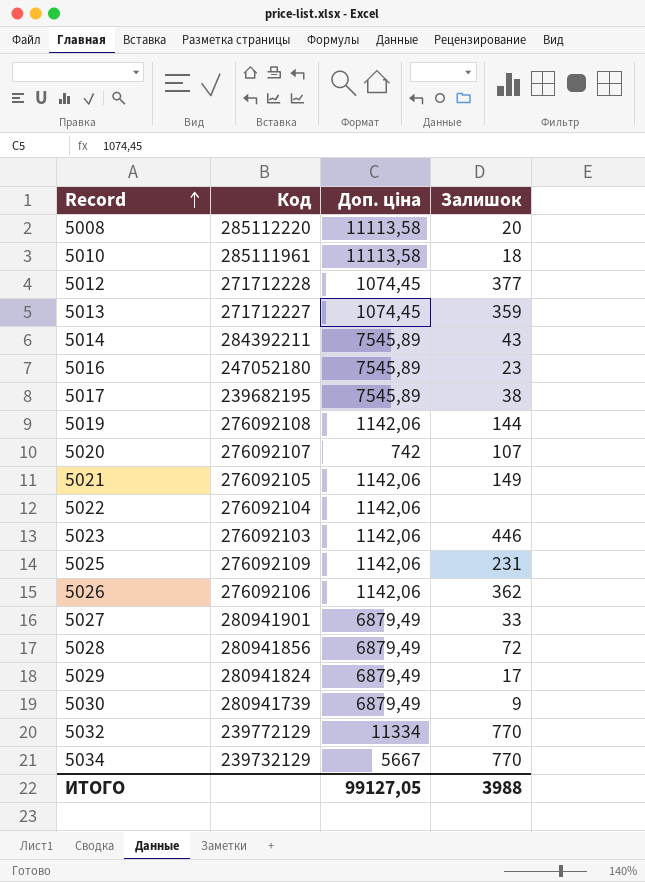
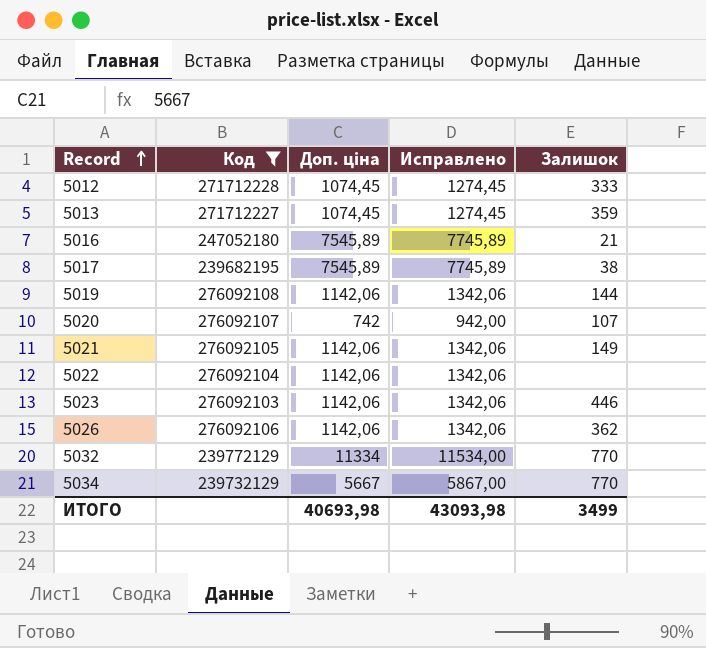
filter: none -> Код <= 276092108
column Исправлено | formula: none -> [Доп. ціна] + 200
5012 | Залишок: 377 -> 333
5016 | Залишок: 23 -> 21
ИТОГО | Доп. ціна: 99127,05 -> 40693,98
ИТОГО | Залишок: 3988 -> 3499

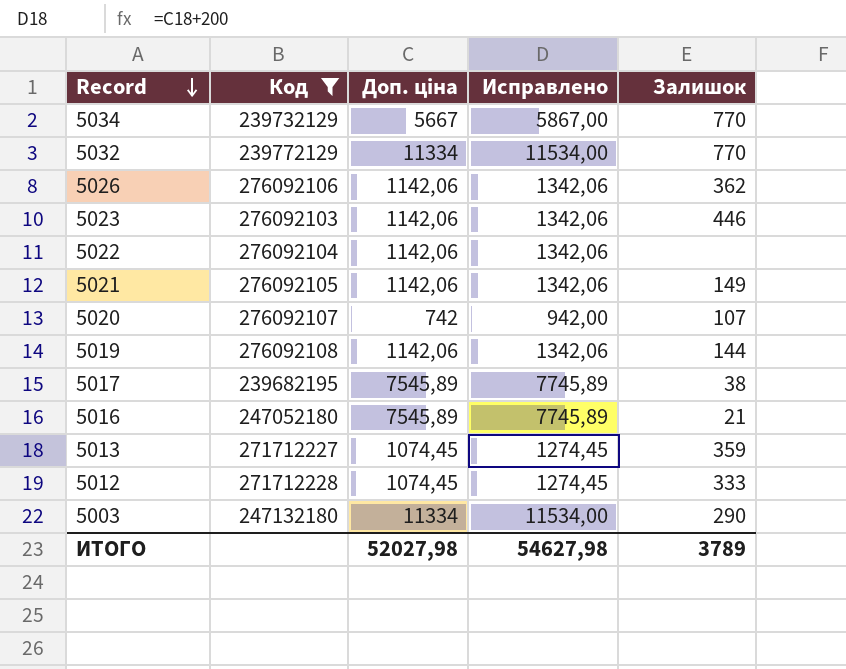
row order: Record ascending -> Record descending
row 5003: none -> 247132180 | 11334 | 11534,00 | 290
ИТОГО | Доп. ціна: 40693,98 -> 52027,98
ИТОГО | Исправлено: 43093,98 -> 54627,98
ИТОГО | Залишок: 3499 -> 3789

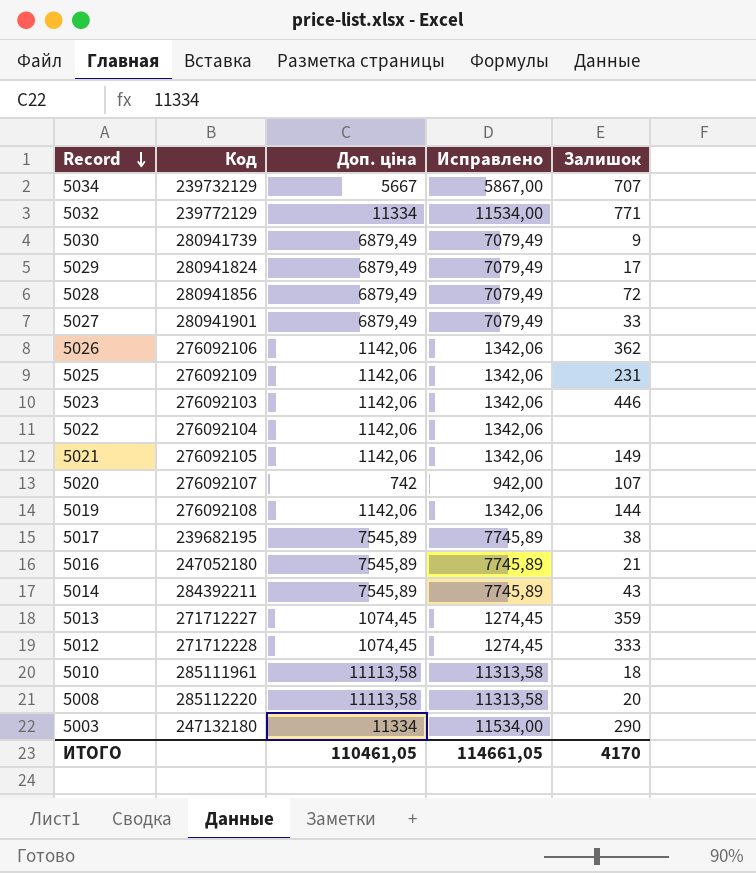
filter: Код <= 276092108 -> none
5034 | Залишок: 770 -> 707
5032 | Залишок: 770 -> 771
ИТОГО | Доп. ціна: 52027,98 -> 110461,05
ИТОГО | Исправлено: 54627,98 -> 114661,05
ИТОГО | Залишок: 3789 -> 4170

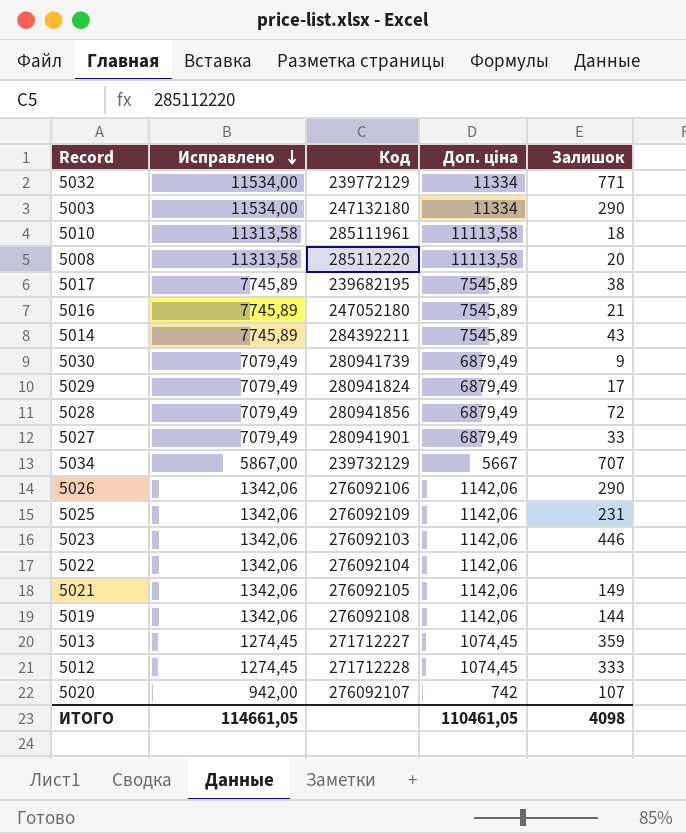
row order: Record descending -> Исправлено descending
column Исправлено | position: 4 -> 2
5026 | Залишок: 362 -> 290
ИТОГО | Залишок: 4170 -> 4098

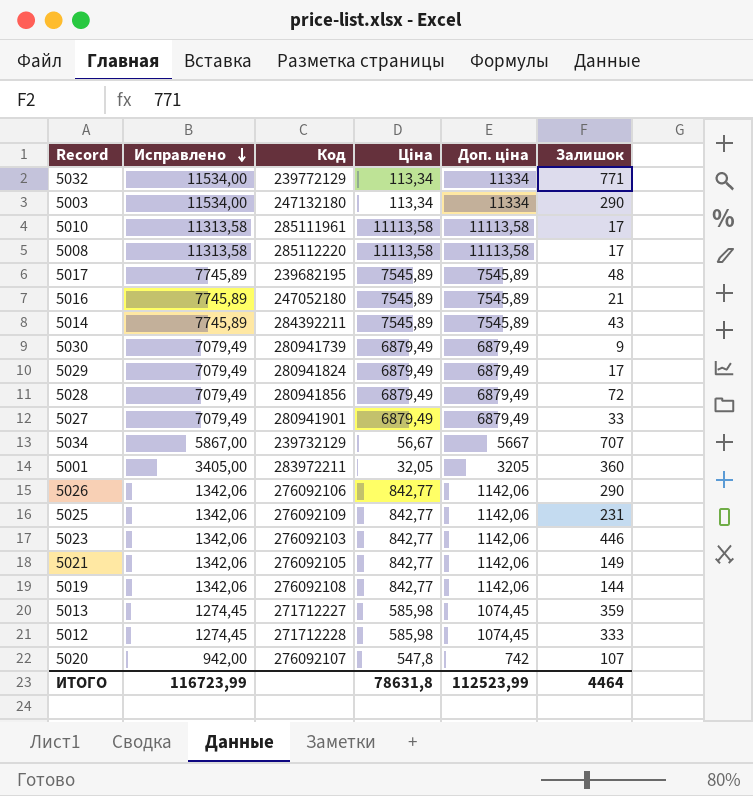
column Ціна | position: none -> 4
row 5022: 1342,06 | 276092104 | 1142,06 | none -> none
5010 | Залишок: 18 -> 17
5008 | Залишок: 20 -> 17
5017 | Залишок: 38 -> 48
row 5001: none -> 3405,00 | 283972211 | 32,05 | 3205 | 360
ИТОГО | Исправлено: 114661,05 -> 116723,99
ИТОГО | Доп. ціна: 110461,05 -> 112523,99
ИТОГО | Залишок: 4098 -> 4464

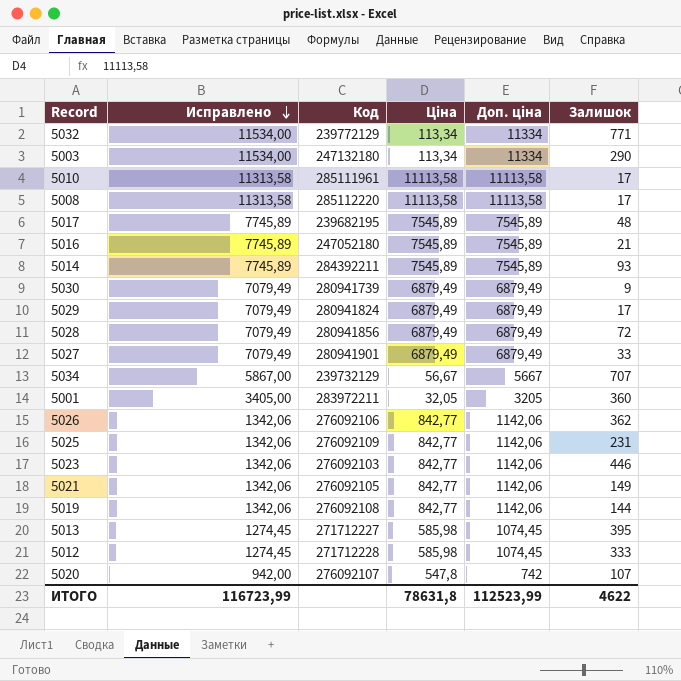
5014 | Залишок: 43 -> 93
5026 | Залишок: 290 -> 362
5013 | Залишок: 359 -> 395
ИТОГО | Залишок: 4464 -> 4622

